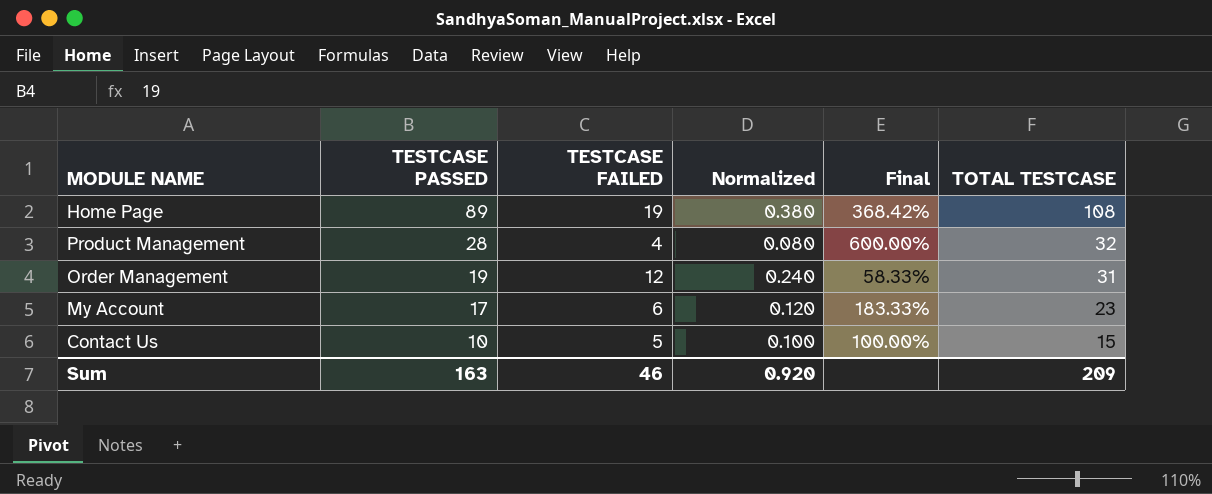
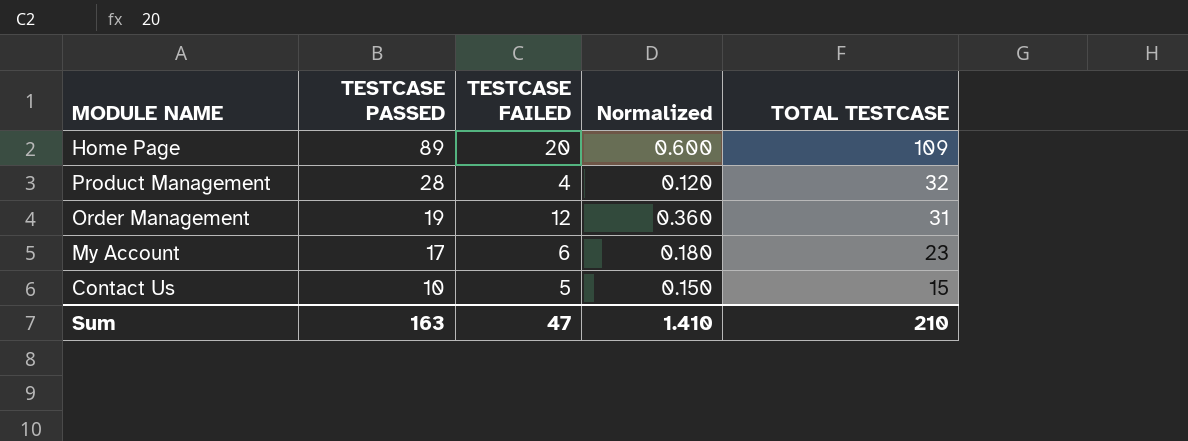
column Final | formula: ([TESTCASE PASSED] - [TESTCASE FAILED]) / [TESTCASE FAILED] -> none
column Normalized | formula: [TESTCASE FAILED] * 0.02 -> [TESTCASE FAILED] * 0.03
Home Page | TESTCASE FAILED: 19 -> 20
Home Page | TOTAL TESTCASE: 108 -> 109
Sum | TESTCASE FAILED: 46 -> 47
Sum | Normalized: 0.920 -> 1.410
Sum | TOTAL TESTCASE: 209 -> 210

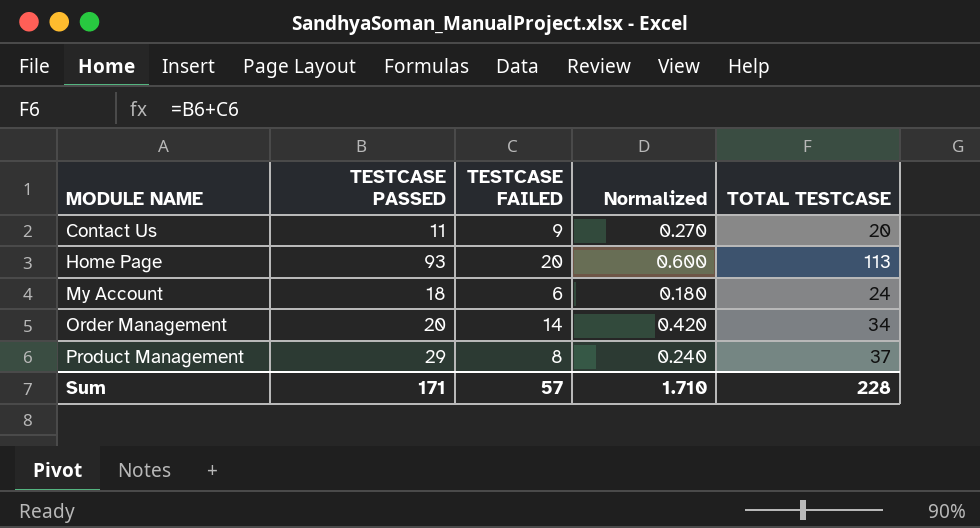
row order: TESTCASE PASSED descending -> MODULE NAME ascending
Contact Us | TESTCASE PASSED: 10 -> 11
Contact Us | TESTCASE FAILED: 5 -> 9
Contact Us | Normalized: 0.150 -> 0.270
Contact Us | TOTAL TESTCASE: 15 -> 20
Home Page | TESTCASE PASSED: 89 -> 93
Home Page | TOTAL TESTCASE: 109 -> 113
My Account | TESTCASE PASSED: 17 -> 18
My Account | TOTAL TESTCASE: 23 -> 24
Order Management | TESTCASE PASSED: 19 -> 20
Order Management | TESTCASE FAILED: 12 -> 14
Order Management | Normalized: 0.360 -> 0.420
Order Management | TOTAL TESTCASE: 31 -> 34
Product Management | TESTCASE PASSED: 28 -> 29
Product Management | TESTCASE FAILED: 4 -> 8
Product Management | Normalized: 0.120 -> 0.240
Product Management | TOTAL TESTCASE: 32 -> 37
Sum | TESTCASE PASSED: 163 -> 171
Sum | TESTCASE FAILED: 47 -> 57
Sum | Normalized: 1.410 -> 1.710
Sum | TOTAL TESTCASE: 210 -> 228

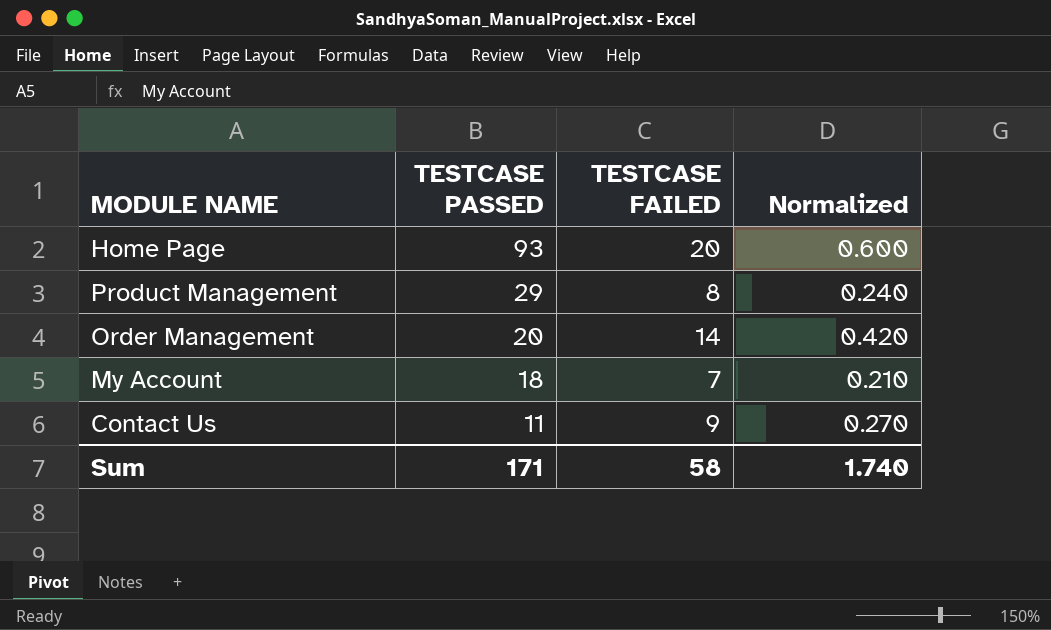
row order: MODULE NAME ascending -> TESTCASE PASSED descending
column TOTAL TESTCASE | formula: [TESTCASE PASSED] + [TESTCASE FAILED] -> none
My Account | TESTCASE FAILED: 6 -> 7
My Account | Normalized: 0.180 -> 0.210
Sum | TESTCASE FAILED: 57 -> 58
Sum | Normalized: 1.710 -> 1.740

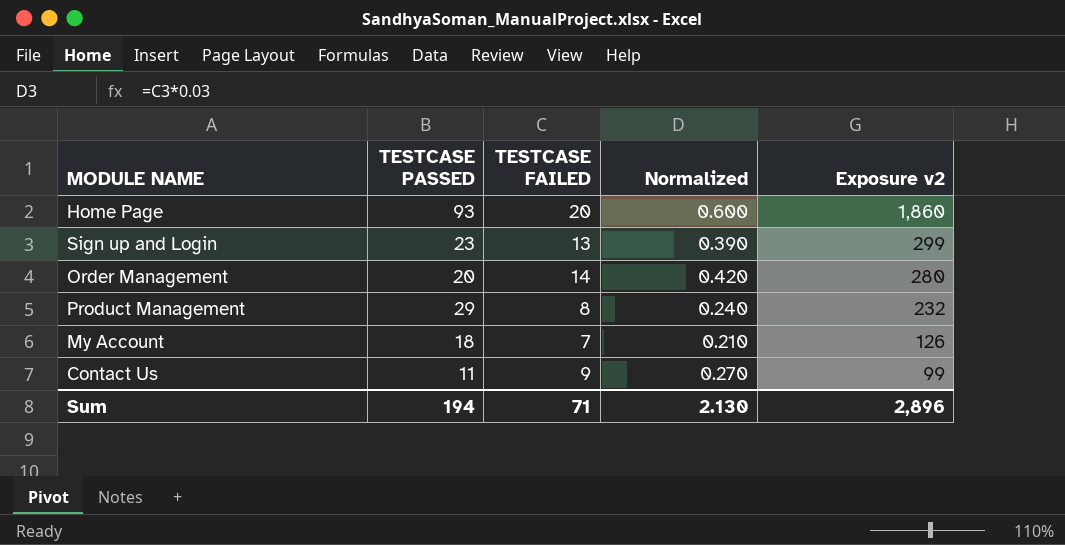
row order: TESTCASE PASSED descending -> Exposure v2 descending
column Exposure v2 | formula: none -> [TESTCASE PASSED] * [TESTCASE FAILED]
row Sign up and Login: none -> 23 | 13 | 0.390 | 299
Sum | TESTCASE PASSED: 171 -> 194
Sum | TESTCASE FAILED: 58 -> 71
Sum | Normalized: 1.740 -> 2.130

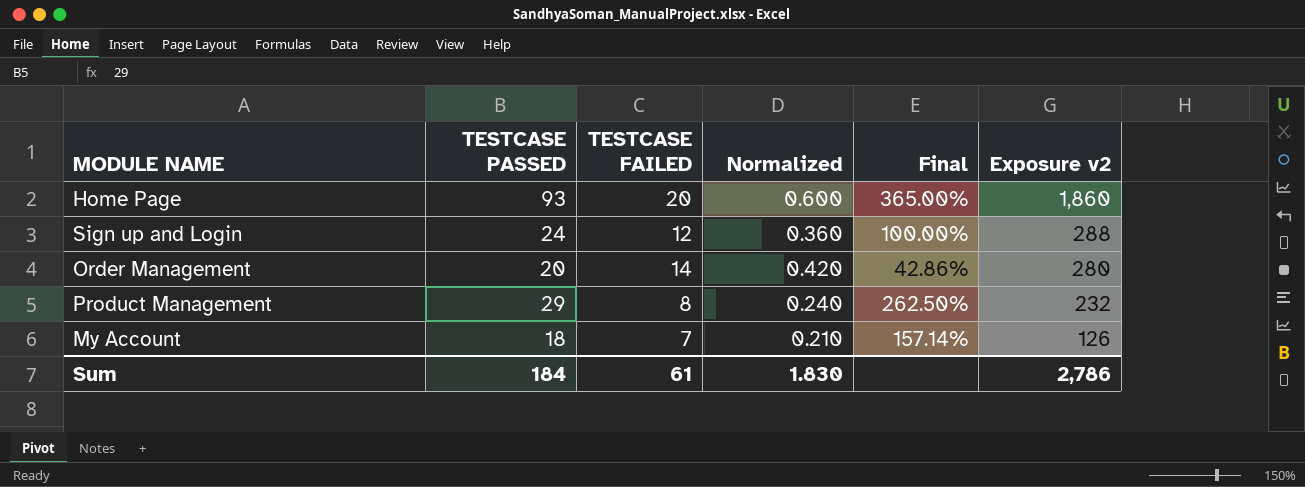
column Final | formula: none -> ([TESTCASE PASSED] - [TESTCASE FAILED]) / [TESTCASE FAILED]
row Contact Us: 11 | 9 | 0.270 | 99 -> none
Sign up and Login | TESTCASE PASSED: 23 -> 24
Sign up and Login | TESTCASE FAILED: 13 -> 12
Sign up and Login | Normalized: 0.390 -> 0.360
Sign up and Login | Exposure v2: 299 -> 288
Sum | TESTCASE PASSED: 194 -> 184
Sum | TESTCASE FAILED: 71 -> 61
Sum | Normalized: 2.130 -> 1.830
Sum | Exposure v2: 2,896 -> 2,786

